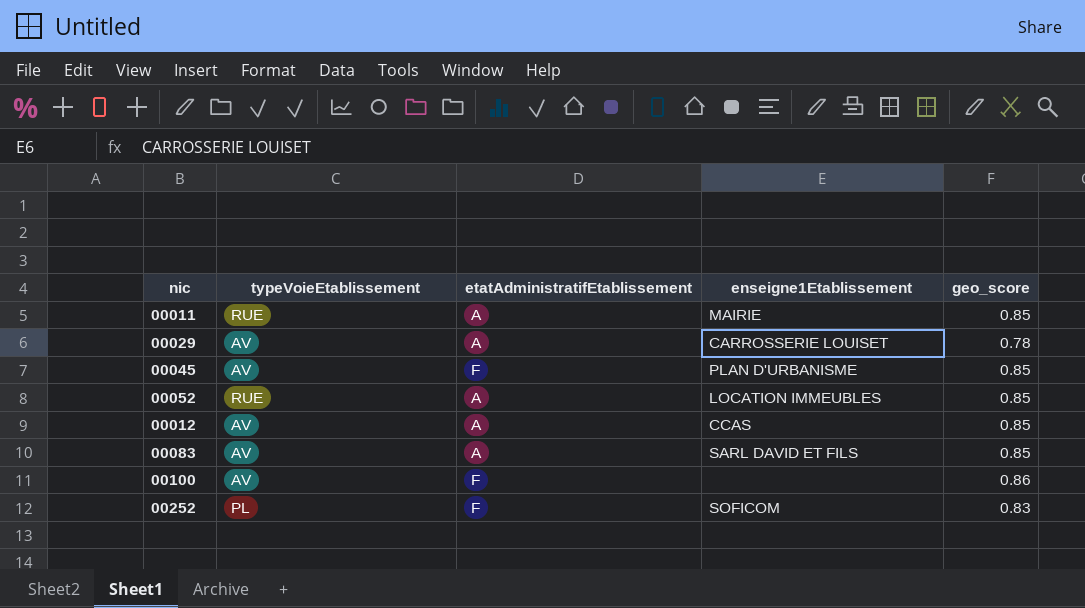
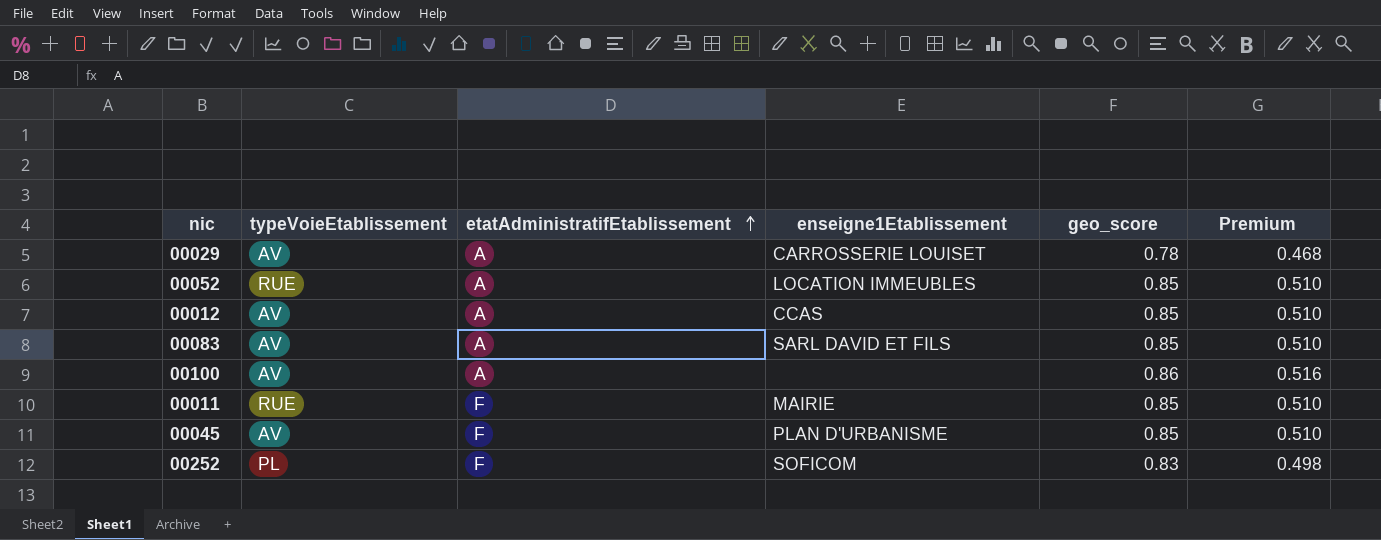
row order: none -> etatAdministratifEtablissement ascending
column Premium | formula: none -> [geo_score] * 0.6
00100 | etatAdministratifEtablissement: F -> A
00011 | etatAdministratifEtablissement: A -> F

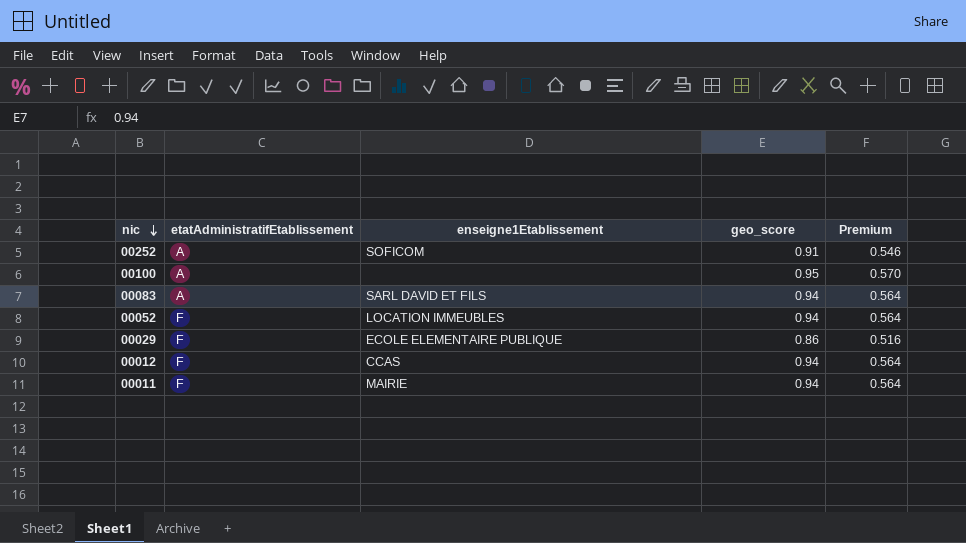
row order: etatAdministratifEtablissement ascending -> nic descending
column typeVoieEtablissement | position: 2 -> none
row 00045: AV | F | PLAN D'URBANISME | 0.85 | 0.510 -> none
00252 | etatAdministratifEtablissement: F -> A
00252 | geo_score: 0.83 -> 0.91
00252 | Premium: 0.498 -> 0.546
00100 | geo_score: 0.86 -> 0.95
00100 | Premium: 0.516 -> 0.570
00083 | geo_score: 0.85 -> 0.94
00083 | Premium: 0.510 -> 0.564
00052 | etatAdministratifEtablissement: A -> F
00052 | geo_score: 0.85 -> 0.94
00052 | Premium: 0.510 -> 0.564
00029 | etatAdministratifEtablissement: A -> F
00029 | enseigne1Etablissement: CARROSSERIE LOUISET -> ECOLE ELEMENTAIRE PUBLIQUE
00029 | geo_score: 0.78 -> 0.86
00029 | Premium: 0.468 -> 0.516
00012 | etatAdministratifEtablissement: A -> F
00012 | geo_score: 0.85 -> 0.94
00012 | Premium: 0.510 -> 0.564
00011 | geo_score: 0.85 -> 0.94
00011 | Premium: 0.510 -> 0.564

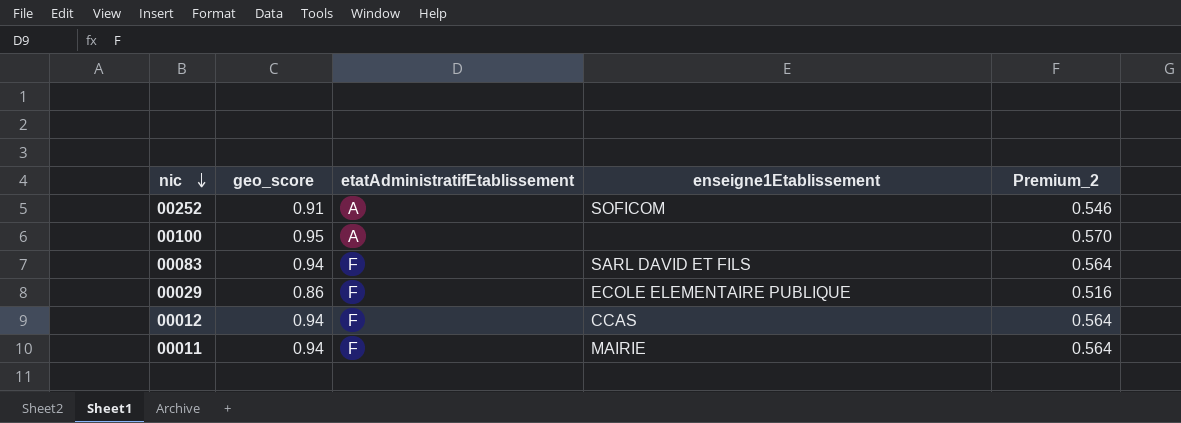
column geo_score | position: 4 -> 2
column name: Premium -> Premium_2
row 00052: F | LOCATION IMMEUBLES | 0.94 | 0.564 -> none
00083 | etatAdministratifEtablissement: A -> F

